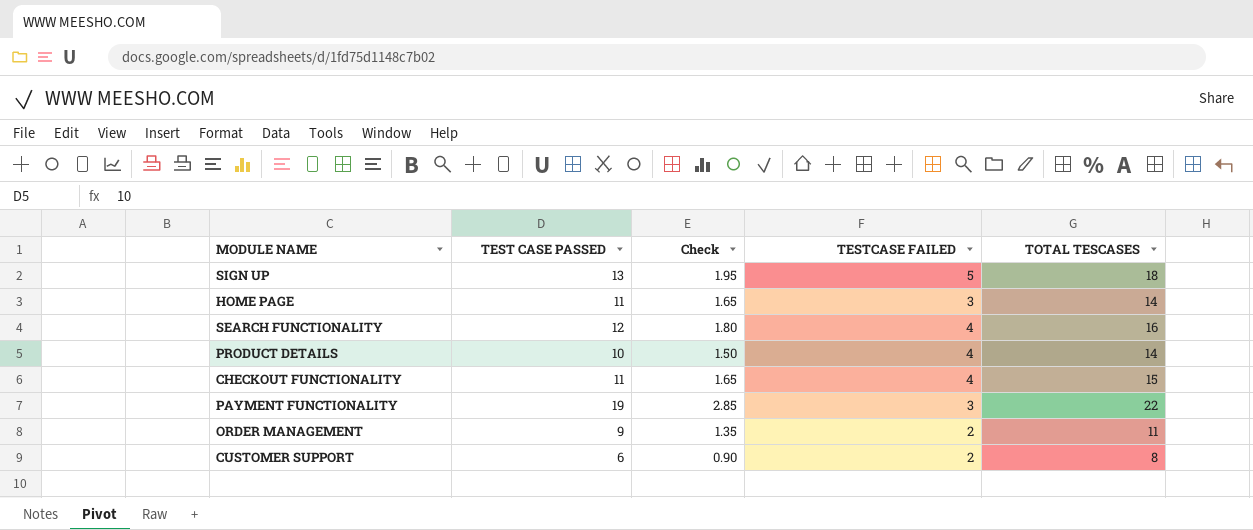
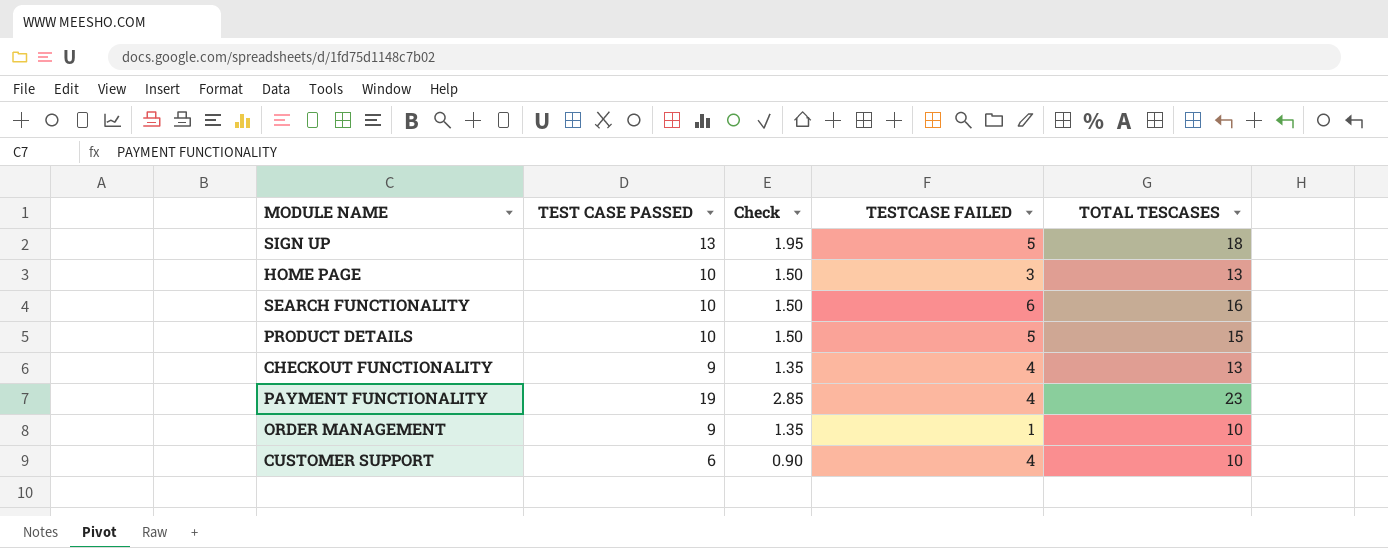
HOME PAGE | TEST CASE PASSED: 11 -> 10
HOME PAGE | Check: 1.65 -> 1.50
HOME PAGE | TOTAL TESCASES: 14 -> 13
SEARCH FUNCTIONALITY | TEST CASE PASSED: 12 -> 10
SEARCH FUNCTIONALITY | Check: 1.80 -> 1.50
SEARCH FUNCTIONALITY | TESTCASE FAILED: 4 -> 6
PRODUCT DETAILS | TESTCASE FAILED: 4 -> 5
PRODUCT DETAILS | TOTAL TESCASES: 14 -> 15
CHECKOUT FUNCTIONALITY | TEST CASE PASSED: 11 -> 9
CHECKOUT FUNCTIONALITY | Check: 1.65 -> 1.35
CHECKOUT FUNCTIONALITY | TOTAL TESCASES: 15 -> 13
PAYMENT FUNCTIONALITY | TESTCASE FAILED: 3 -> 4
PAYMENT FUNCTIONALITY | TOTAL TESCASES: 22 -> 23
ORDER MANAGEMENT | TESTCASE FAILED: 2 -> 1
ORDER MANAGEMENT | TOTAL TESCASES: 11 -> 10
CUSTOMER SUPPORT | TESTCASE FAILED: 2 -> 4
CUSTOMER SUPPORT | TOTAL TESCASES: 8 -> 10

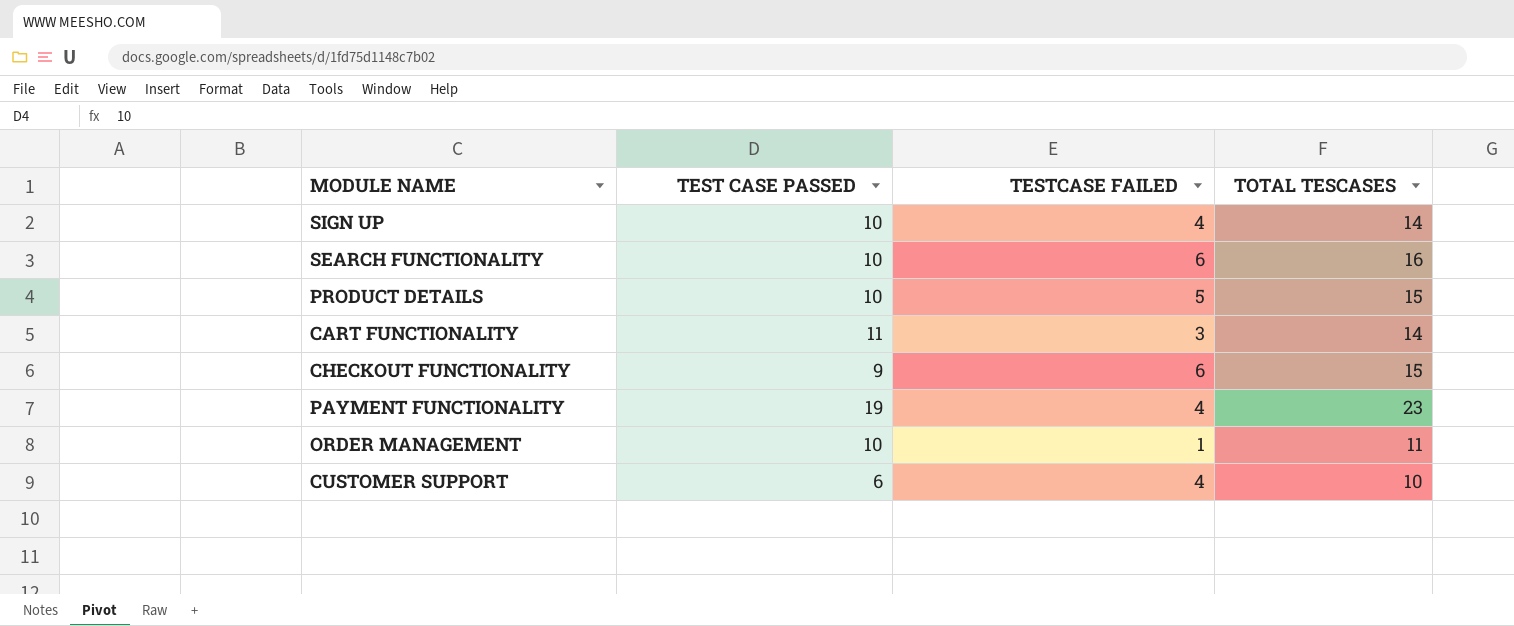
column Check | formula: [TEST CASE PASSED] * 0.15 -> none
row HOME PAGE: 10 | 1.50 | 3 | 13 -> none
SIGN UP | TEST CASE PASSED: 13 -> 10
SIGN UP | TESTCASE FAILED: 5 -> 4
SIGN UP | TOTAL TESCASES: 18 -> 14
row CART FUNCTIONALITY: none -> 11 | 3 | 14
CHECKOUT FUNCTIONALITY | TESTCASE FAILED: 4 -> 6
CHECKOUT FUNCTIONALITY | TOTAL TESCASES: 13 -> 15
ORDER MANAGEMENT | TEST CASE PASSED: 9 -> 10
ORDER MANAGEMENT | TOTAL TESCASES: 10 -> 11

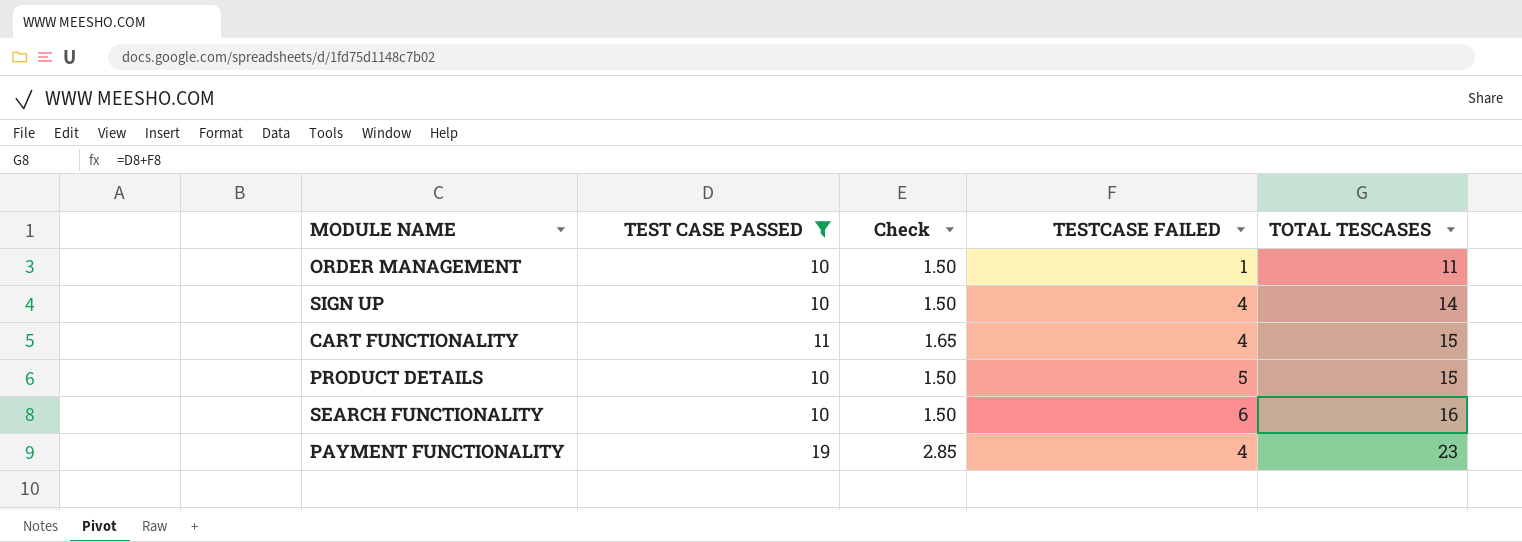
filter: none -> TEST CASE PASSED >= 10
row order: none -> TOTAL TESCASES ascending
column Check | formula: none -> [TEST CASE PASSED] * 0.15
CART FUNCTIONALITY | TESTCASE FAILED: 3 -> 4
CART FUNCTIONALITY | TOTAL TESCASES: 14 -> 15

